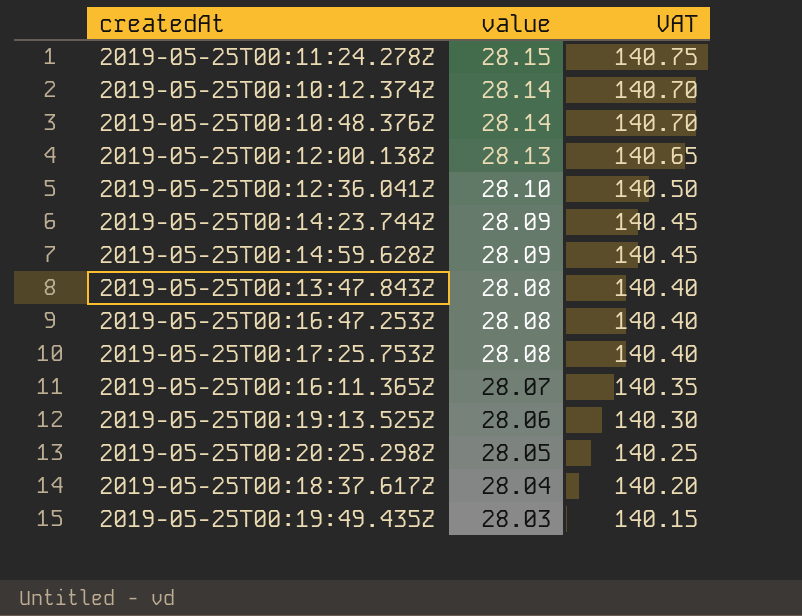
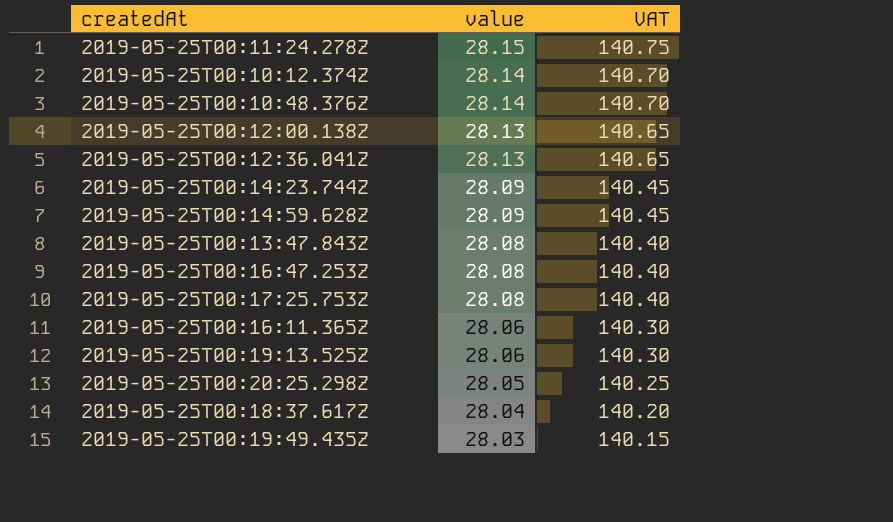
2019-05-25T00:12:36.041Z | value: 28.10 -> 28.13
2019-05-25T00:12:36.041Z | VAT: 140.50 -> 140.65
2019-05-25T00:16:11.365Z | value: 28.07 -> 28.06
2019-05-25T00:16:11.365Z | VAT: 140.35 -> 140.30

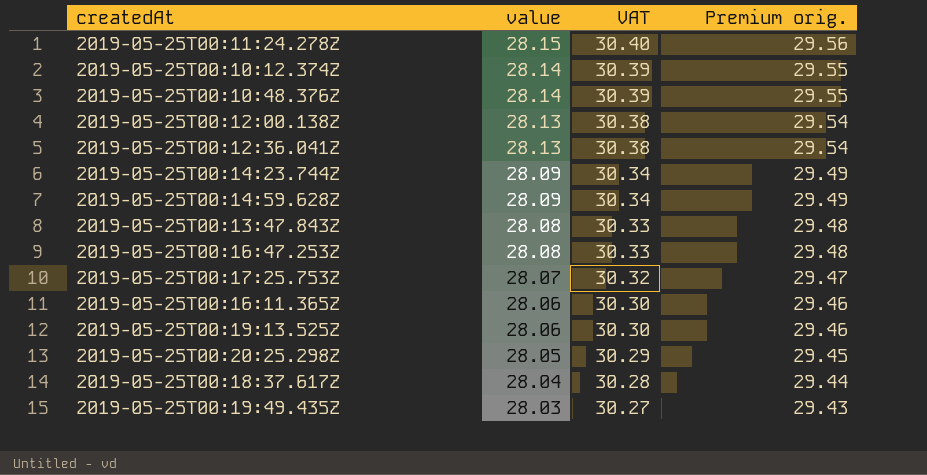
column VAT | formula: [value] * 5 -> [value] * 1.08
column Premium orig. | formula: none -> [value] * 1.05
2019-05-25T00:17:25.753Z | value: 28.08 -> 28.07

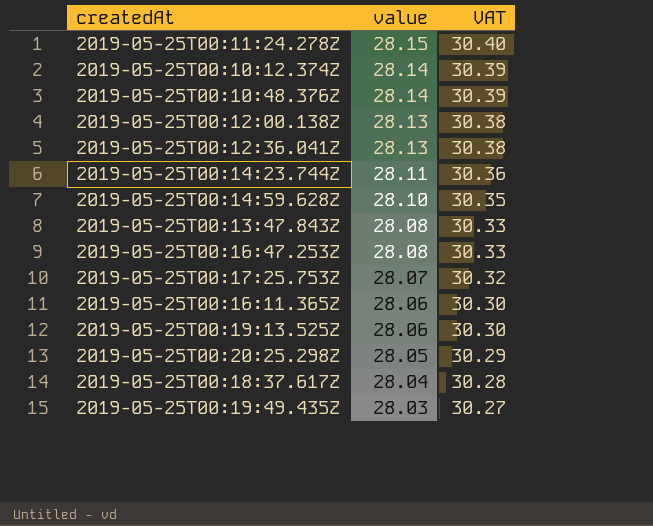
column Premium orig. | formula: [value] * 1.05 -> none
2019-05-25T00:14:23.744Z | value: 28.09 -> 28.11
2019-05-25T00:14:23.744Z | VAT: 30.34 -> 30.36
2019-05-25T00:14:59.628Z | value: 28.09 -> 28.10
2019-05-25T00:14:59.628Z | VAT: 30.34 -> 30.35

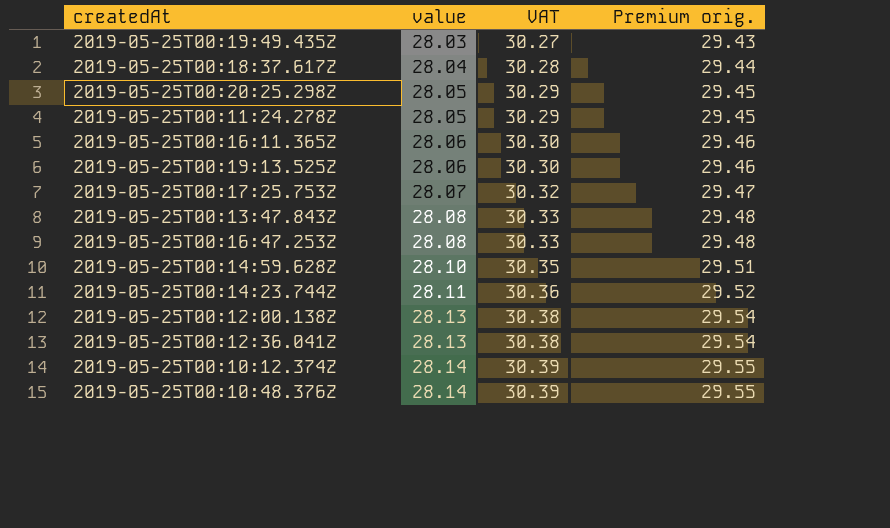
row order: value descending -> value ascending
column Premium orig. | formula: none -> [value] * 1.05
2019-05-25T00:11:24.278Z | value: 28.15 -> 28.05
2019-05-25T00:11:24.278Z | VAT: 30.40 -> 30.29

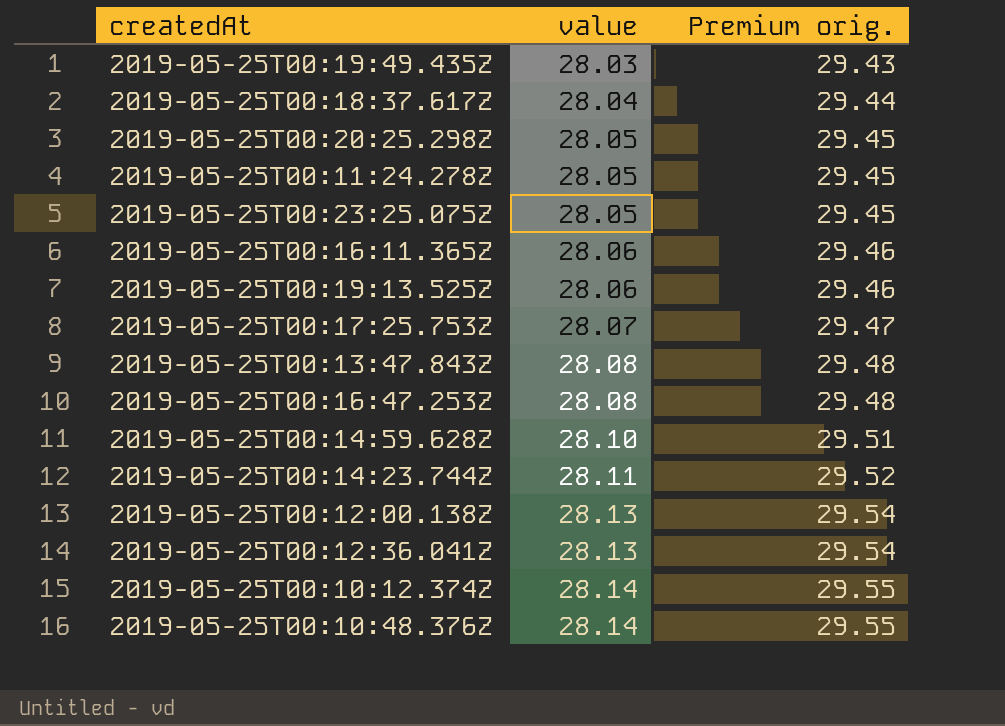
column VAT | formula: [value] * 1.08 -> none
row 2019-05-25T00:23:25.075Z: none -> 28.05 | 29.45

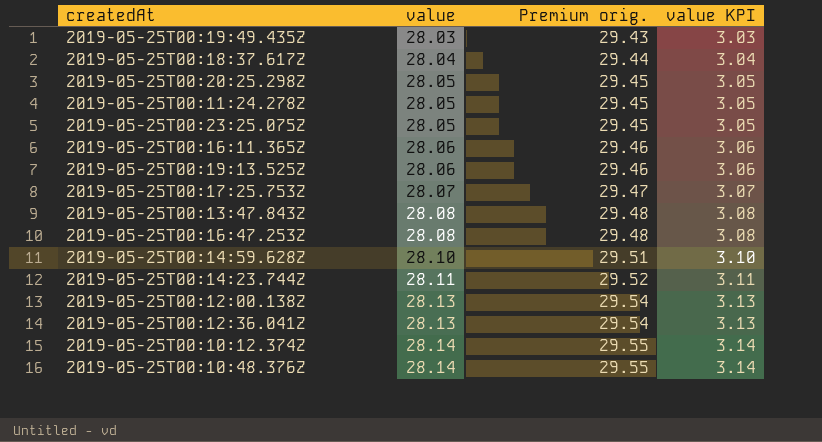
column value KPI | formula: none -> [value] - 25

